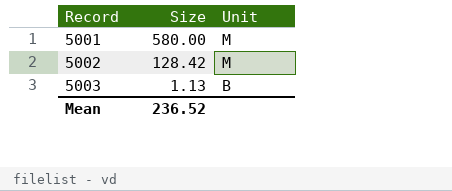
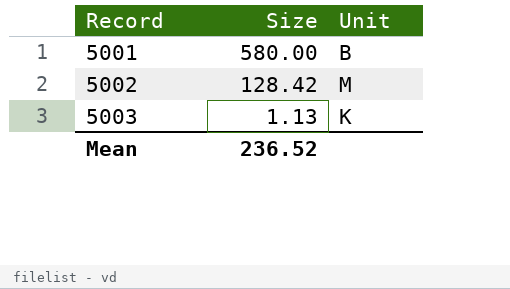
5001 | Unit: M -> B
5003 | Unit: B -> K

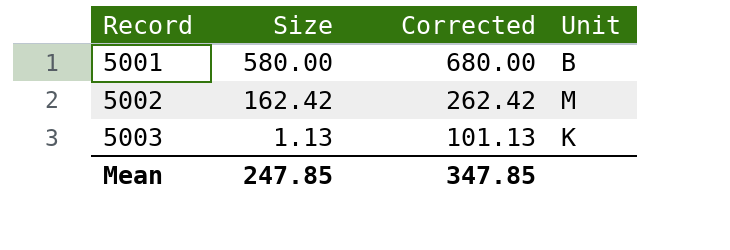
column Corrected | formula: none -> [Size] + 100
5002 | Size: 128.42 -> 162.42
Mean | Size: 236.52 -> 247.85

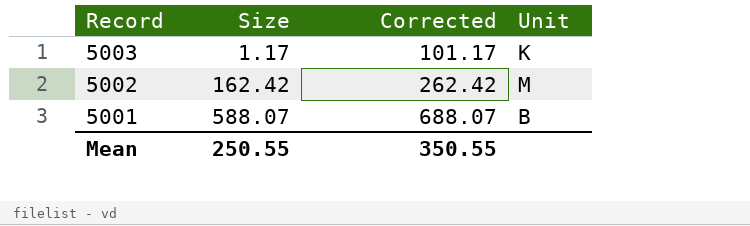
row order: Record ascending -> Record descending
5003 | Size: 1.13 -> 1.17
5003 | Corrected: 101.13 -> 101.17
5001 | Size: 580.00 -> 588.07
5001 | Corrected: 680.00 -> 688.07
Mean | Size: 247.85 -> 250.55
Mean | Corrected: 347.85 -> 350.55

